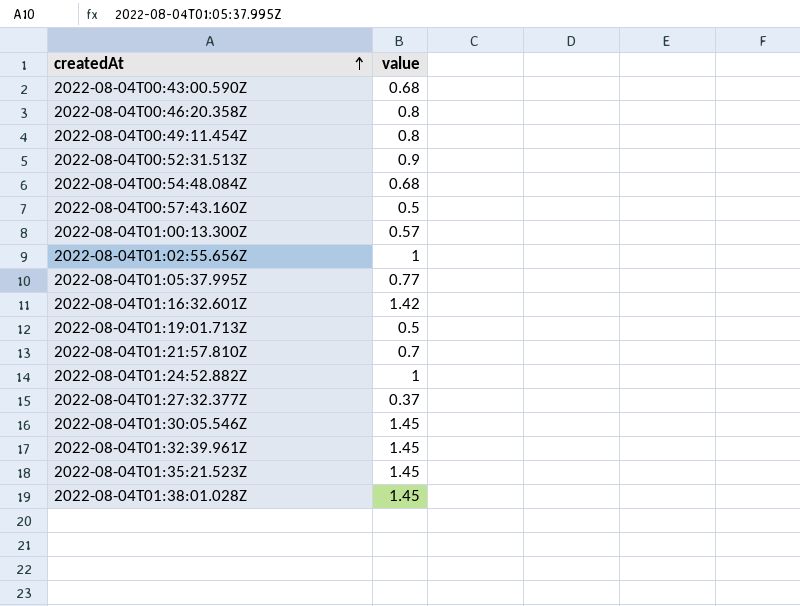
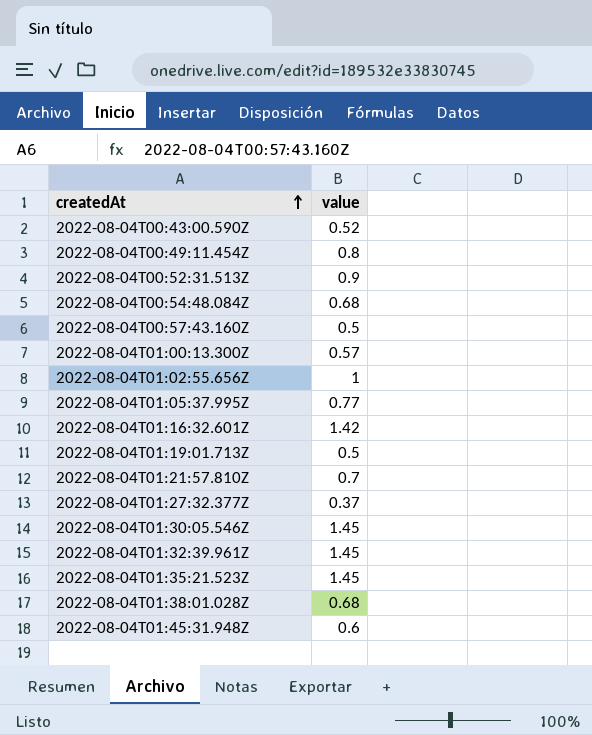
row 2022-08-04T00:46:20.358Z: 0.8 -> none
row 2022-08-04T01:24:52.882Z: 1 -> none
2022-08-04T00:43:00.590Z | value: 0.68 -> 0.52
2022-08-04T01:38:01.028Z | value: 1.45 -> 0.68
row 2022-08-04T01:45:31.948Z: none -> 0.6

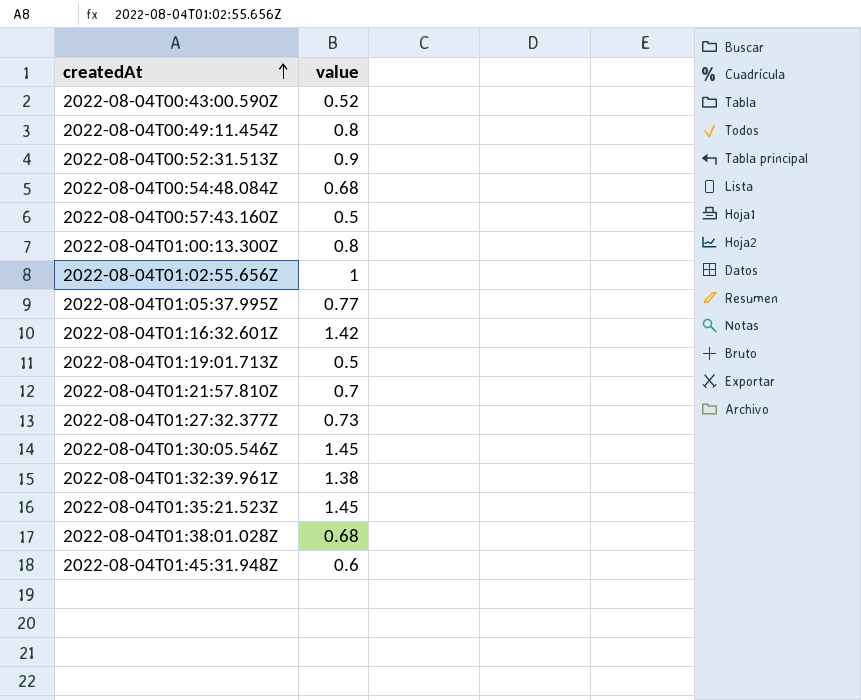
2022-08-04T01:00:13.300Z | value: 0.57 -> 0.8
2022-08-04T01:27:32.377Z | value: 0.37 -> 0.73
2022-08-04T01:32:39.961Z | value: 1.45 -> 1.38

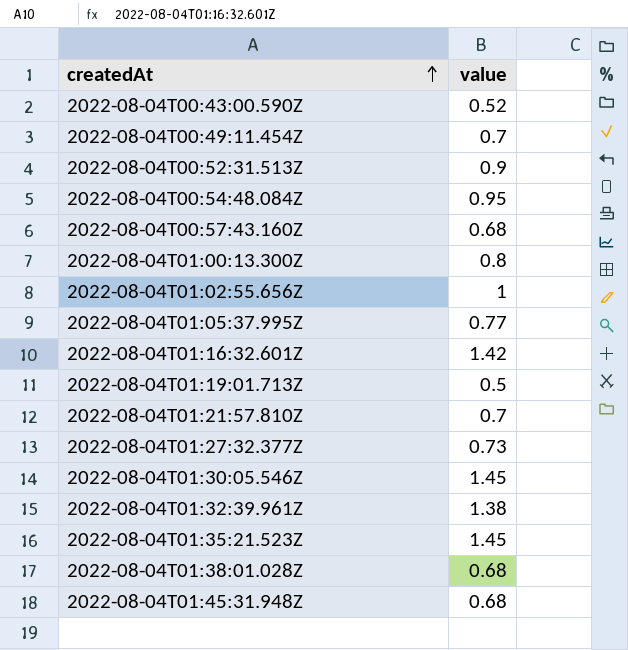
2022-08-04T00:49:11.454Z | value: 0.8 -> 0.7
2022-08-04T00:54:48.084Z | value: 0.68 -> 0.95
2022-08-04T00:57:43.160Z | value: 0.5 -> 0.68
2022-08-04T01:45:31.948Z | value: 0.6 -> 0.68

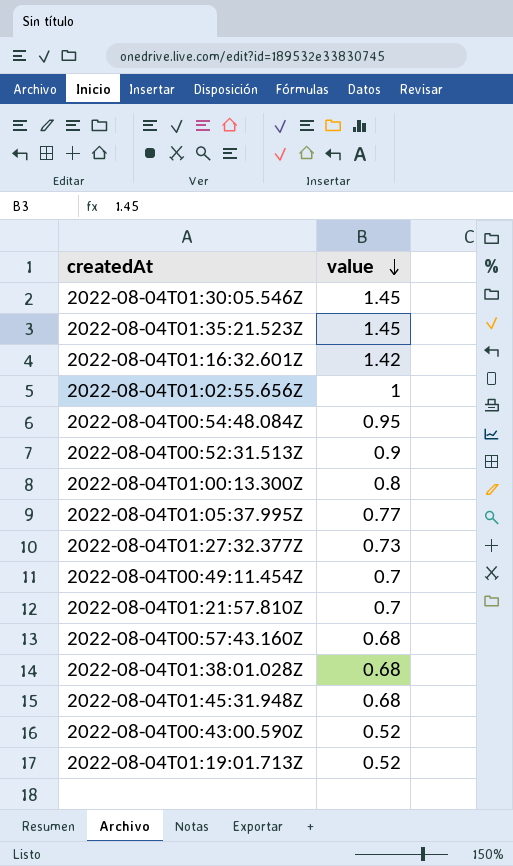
row order: createdAt ascending -> value descending
row 2022-08-04T01:32:39.961Z: 1.38 -> none
2022-08-04T01:19:01.713Z | value: 0.5 -> 0.52

